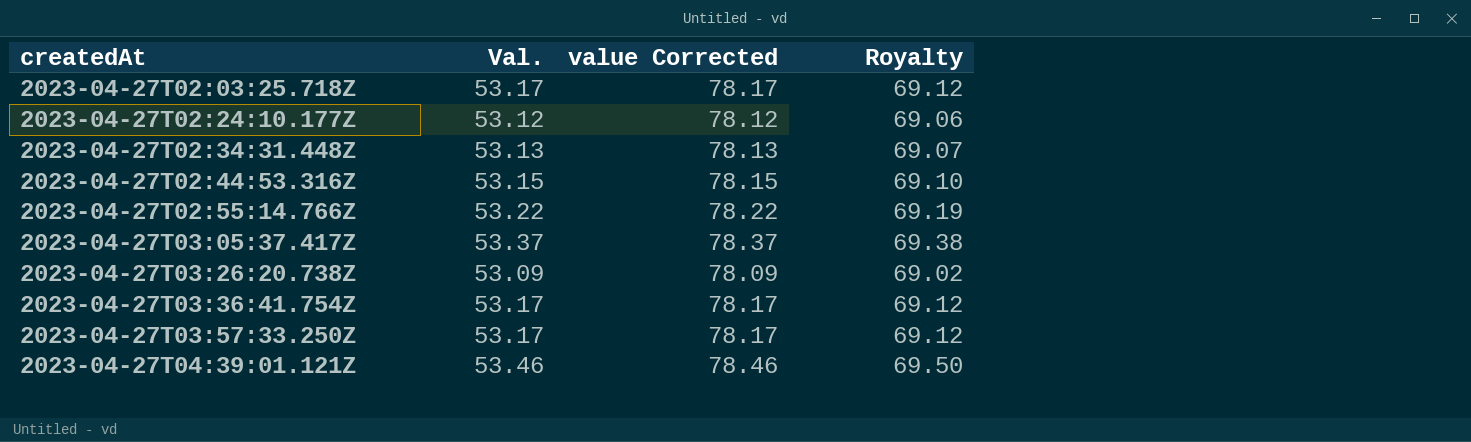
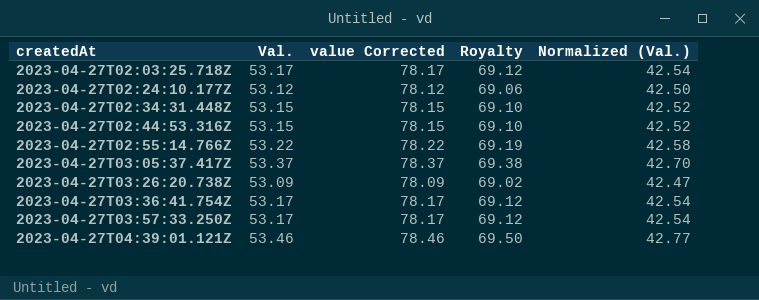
column Normalized (Val.) | formula: none -> [Val.] * 0.8
2023-04-27T02:34:31.448Z | Val.: 53.13 -> 53.15
2023-04-27T02:34:31.448Z | value Corrected: 78.13 -> 78.15
2023-04-27T02:34:31.448Z | Royalty: 69.07 -> 69.10

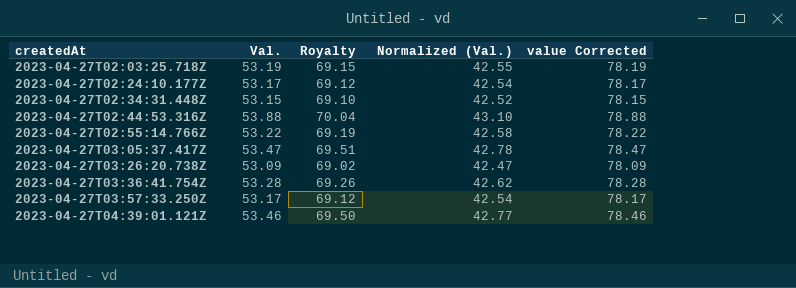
column value Corrected | position: 3 -> 5
2023-04-27T02:03:25.718Z | Val.: 53.17 -> 53.19
2023-04-27T02:03:25.718Z | Royalty: 69.12 -> 69.15
2023-04-27T02:03:25.718Z | Normalized (Val.): 42.54 -> 42.55
2023-04-27T02:03:25.718Z | value Corrected: 78.17 -> 78.19
2023-04-27T02:24:10.177Z | Val.: 53.12 -> 53.17
2023-04-27T02:24:10.177Z | Royalty: 69.06 -> 69.12
2023-04-27T02:24:10.177Z | Normalized (Val.): 42.50 -> 42.54
2023-04-27T02:24:10.177Z | value Corrected: 78.12 -> 78.17
2023-04-27T02:44:53.316Z | Val.: 53.15 -> 53.88
2023-04-27T02:44:53.316Z | Royalty: 69.10 -> 70.04
2023-04-27T02:44:53.316Z | Normalized (Val.): 42.52 -> 43.10
2023-04-27T02:44:53.316Z | value Corrected: 78.15 -> 78.88
2023-04-27T03:05:37.417Z | Val.: 53.37 -> 53.47
2023-04-27T03:05:37.417Z | Royalty: 69.38 -> 69.51
2023-04-27T03:05:37.417Z | Normalized (Val.): 42.70 -> 42.78
2023-04-27T03:05:37.417Z | value Corrected: 78.37 -> 78.47
2023-04-27T03:36:41.754Z | Val.: 53.17 -> 53.28
2023-04-27T03:36:41.754Z | Royalty: 69.12 -> 69.26
2023-04-27T03:36:41.754Z | Normalized (Val.): 42.54 -> 42.62
2023-04-27T03:36:41.754Z | value Corrected: 78.17 -> 78.28

